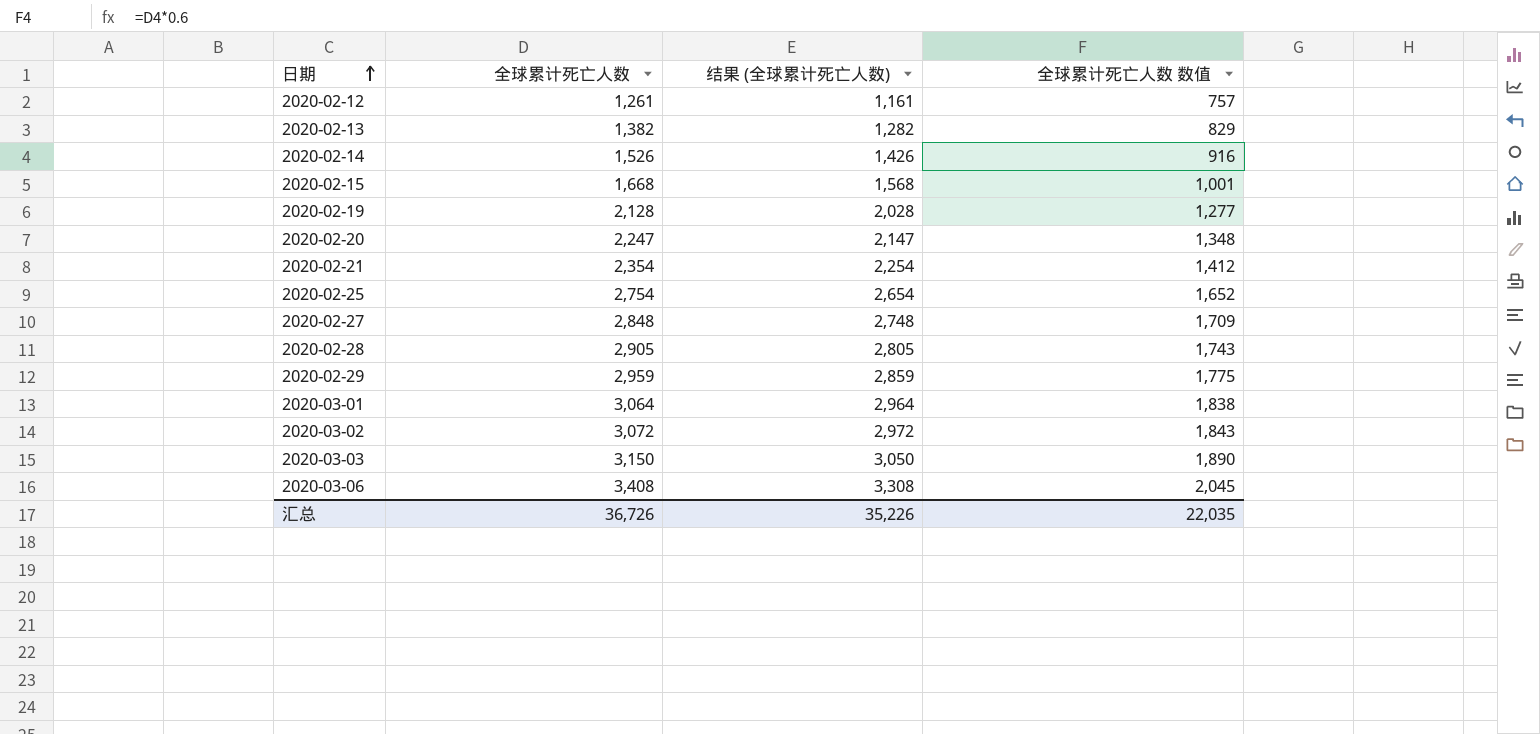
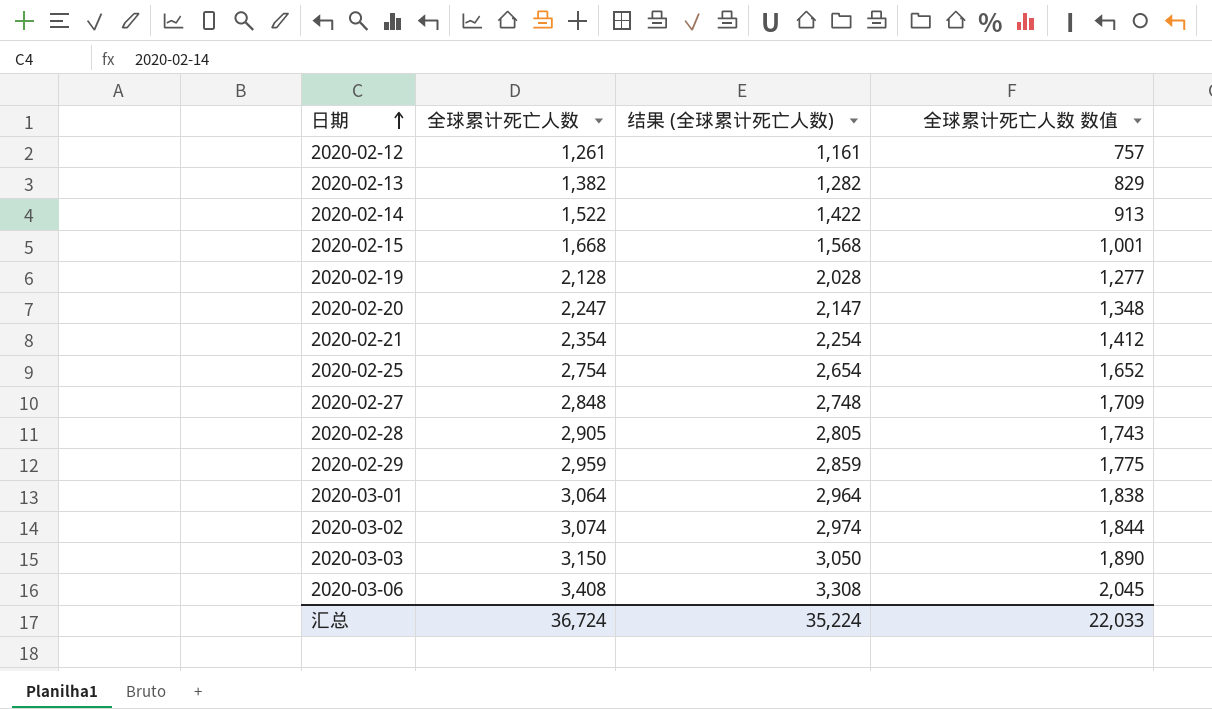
2020-02-14 | 全球累计死亡人数: 1,526 -> 1,522
2020-02-14 | 结果 (全球累计死亡人数): 1,426 -> 1,422
2020-02-14 | 全球累计死亡人数 数值: 916 -> 913
2020-03-02 | 全球累计死亡人数: 3,072 -> 3,074
2020-03-02 | 结果 (全球累计死亡人数): 2,972 -> 2,974
2020-03-02 | 全球累计死亡人数 数值: 1,843 -> 1,844
汇总 | 全球累计死亡人数: 36,726 -> 36,724
汇总 | 结果 (全球累计死亡人数): 35,226 -> 35,224
汇总 | 全球累计死亡人数 数值: 22,035 -> 22,033

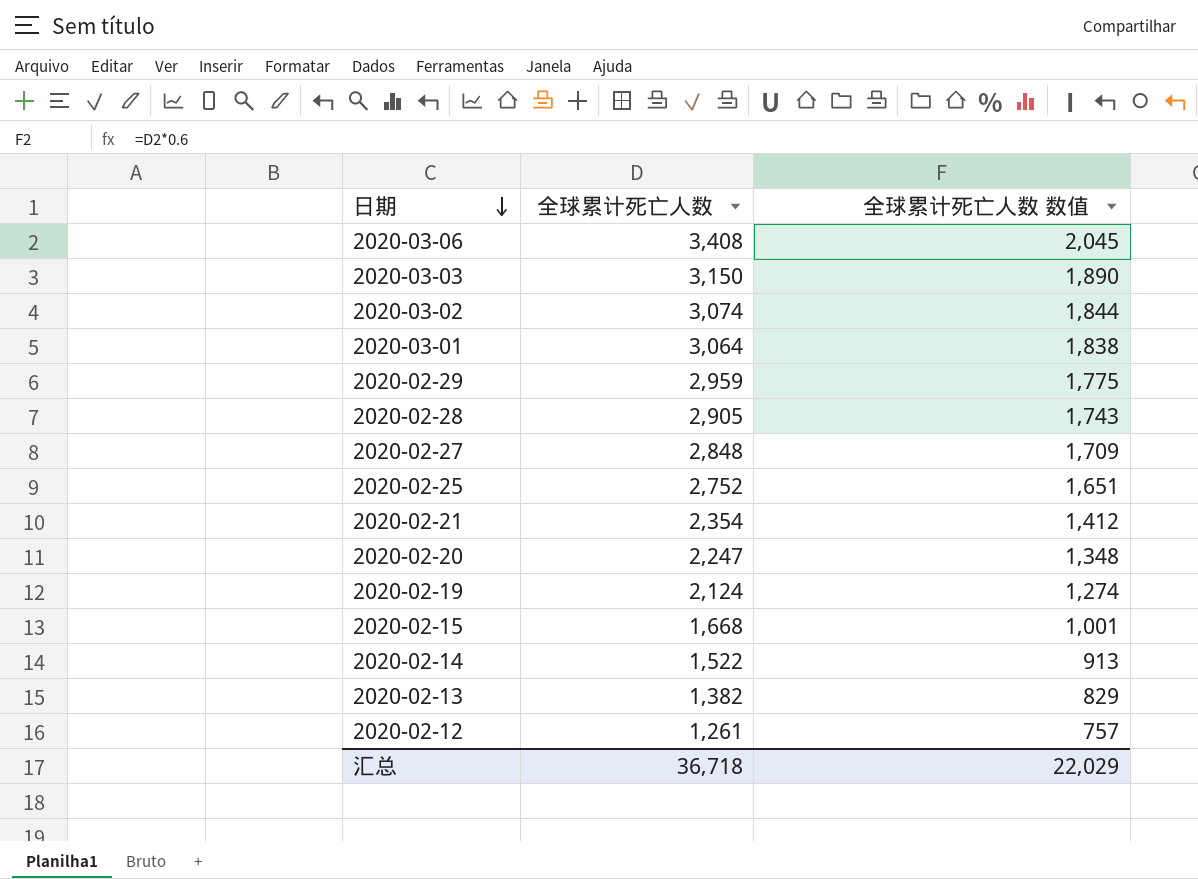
row order: 日期 ascending -> 日期 descending
column 结果 (全球累计死亡人数) | formula: [全球累计死亡人数] - 100 -> none
2020-02-25 | 全球累计死亡人数: 2,754 -> 2,752
2020-02-25 | 全球累计死亡人数 数值: 1,652 -> 1,651
2020-02-19 | 全球累计死亡人数: 2,128 -> 2,124
2020-02-19 | 全球累计死亡人数 数值: 1,277 -> 1,274
汇总 | 全球累计死亡人数: 36,724 -> 36,718
汇总 | 全球累计死亡人数 数值: 22,033 -> 22,029

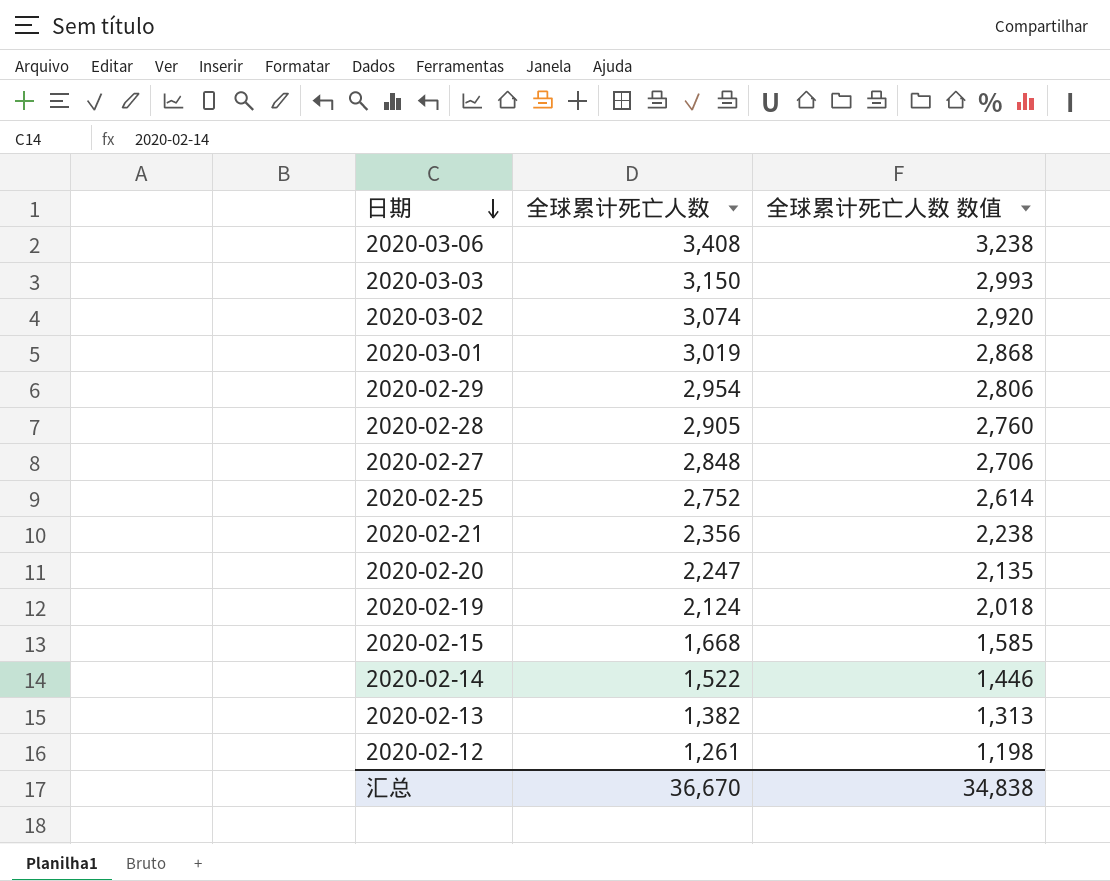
column 全球累计死亡人数 数值 | formula: [全球累计死亡人数] * 0.6 -> [全球累计死亡人数] * 0.95
2020-03-01 | 全球累计死亡人数: 3,064 -> 3,019
2020-02-29 | 全球累计死亡人数: 2,959 -> 2,954
2020-02-21 | 全球累计死亡人数: 2,354 -> 2,356
汇总 | 全球累计死亡人数: 36,718 -> 36,670
汇总 | 全球累计死亡人数 数值: 22,029 -> 34,838

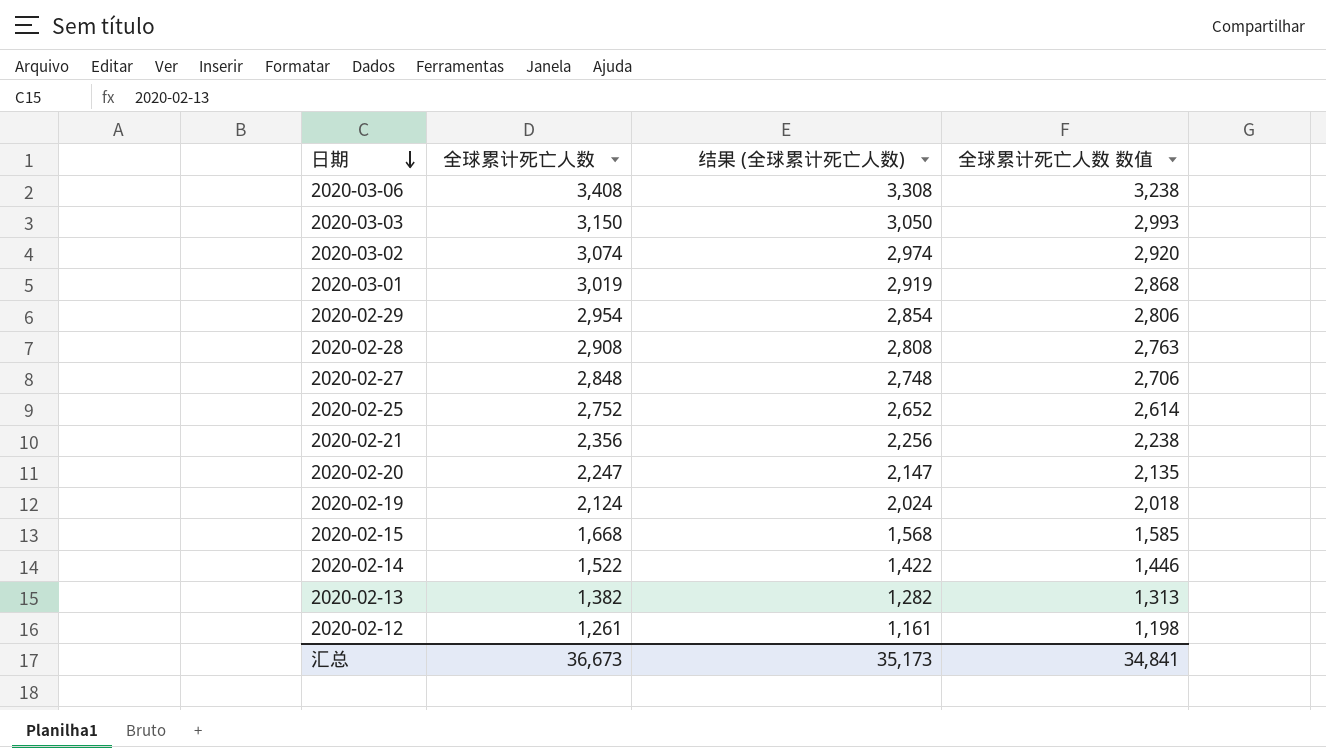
column 结果 (全球累计死亡人数) | formula: none -> [全球累计死亡人数] - 100
2020-02-28 | 全球累计死亡人数: 2,905 -> 2,908
2020-02-28 | 全球累计死亡人数 数值: 2,760 -> 2,763
汇总 | 全球累计死亡人数: 36,670 -> 36,673
汇总 | 全球累计死亡人数 数值: 34,838 -> 34,841

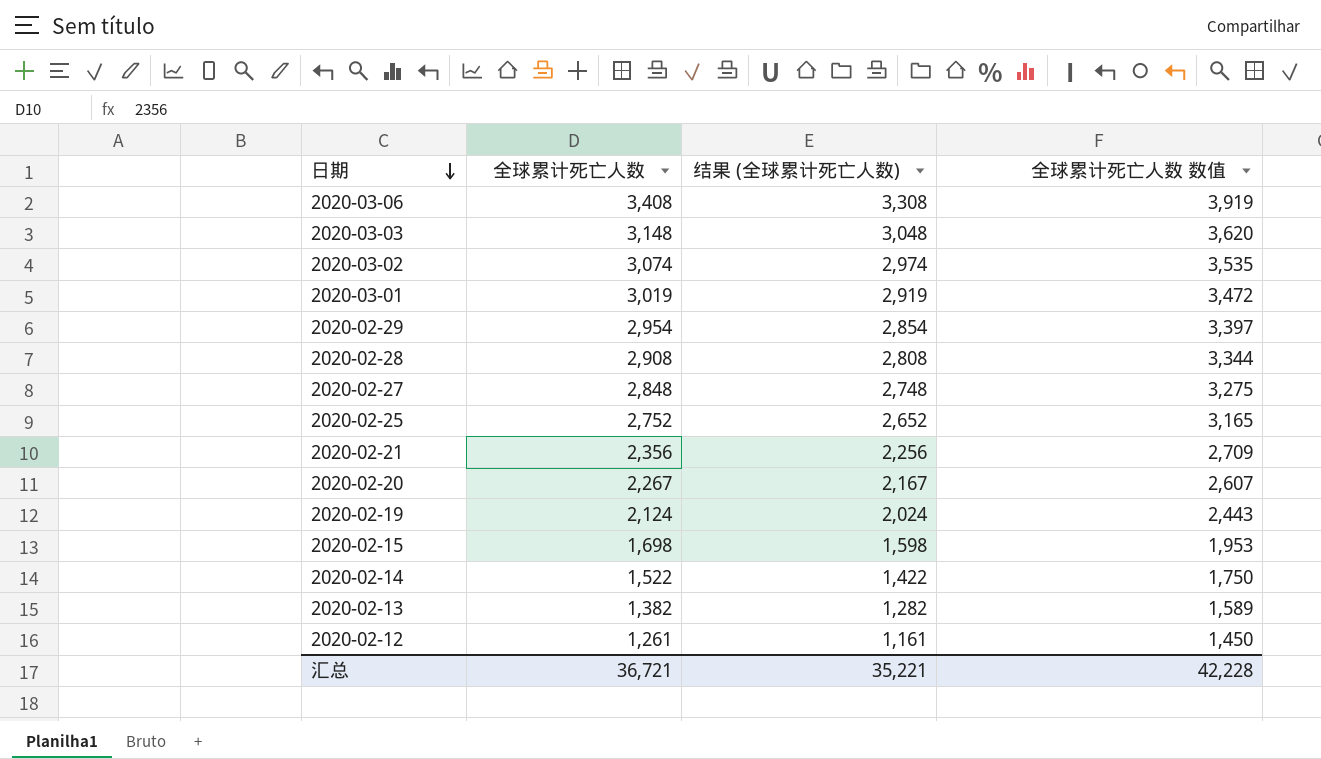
column 全球累计死亡人数 数值 | formula: [全球累计死亡人数] * 0.95 -> [全球累计死亡人数] * 1.15
2020-03-03 | 全球累计死亡人数: 3,150 -> 3,148
2020-03-03 | 结果 (全球累计死亡人数): 3,050 -> 3,048
2020-02-20 | 全球累计死亡人数: 2,247 -> 2,267
2020-02-20 | 结果 (全球累计死亡人数): 2,147 -> 2,167
2020-02-15 | 全球累计死亡人数: 1,668 -> 1,698
2020-02-15 | 结果 (全球累计死亡人数): 1,568 -> 1,598
汇总 | 全球累计死亡人数: 36,673 -> 36,721
汇总 | 结果 (全球累计死亡人数): 35,173 -> 35,221
汇总 | 全球累计死亡人数 数值: 34,841 -> 42,228

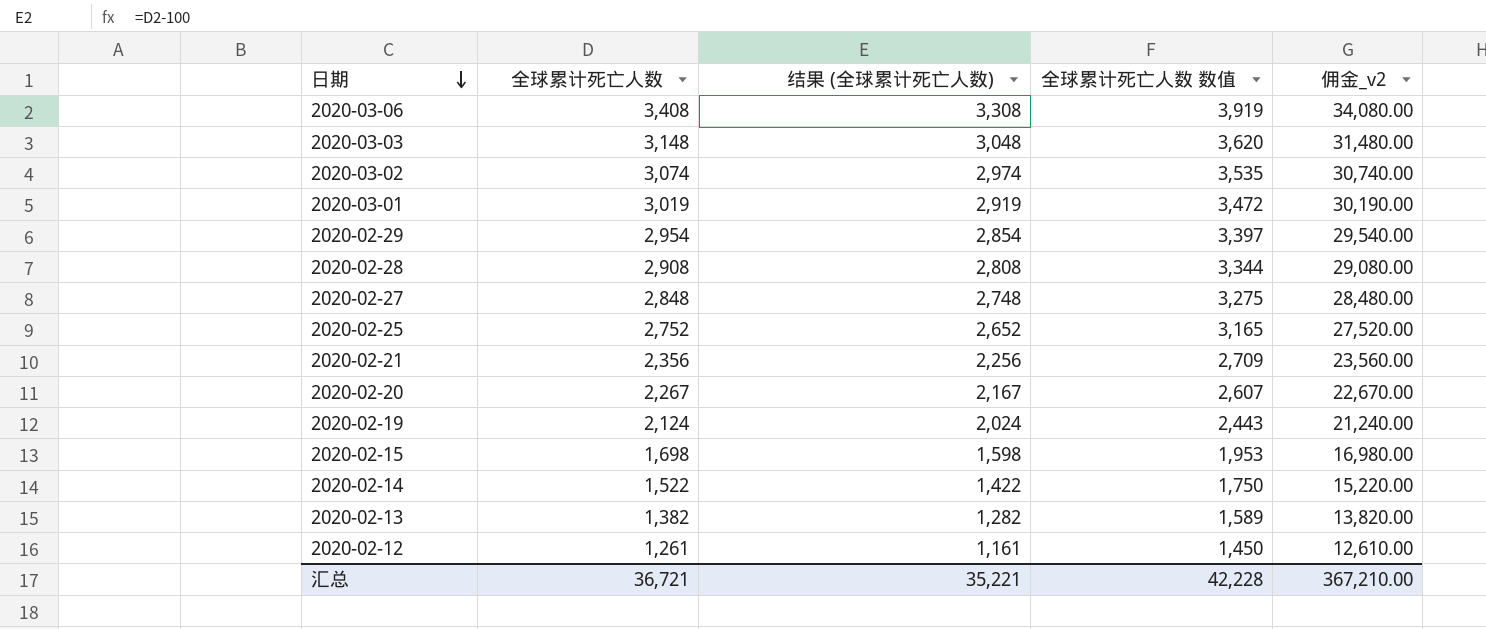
column 佣金_v2 | formula: none -> [全球累计死亡人数] * 10

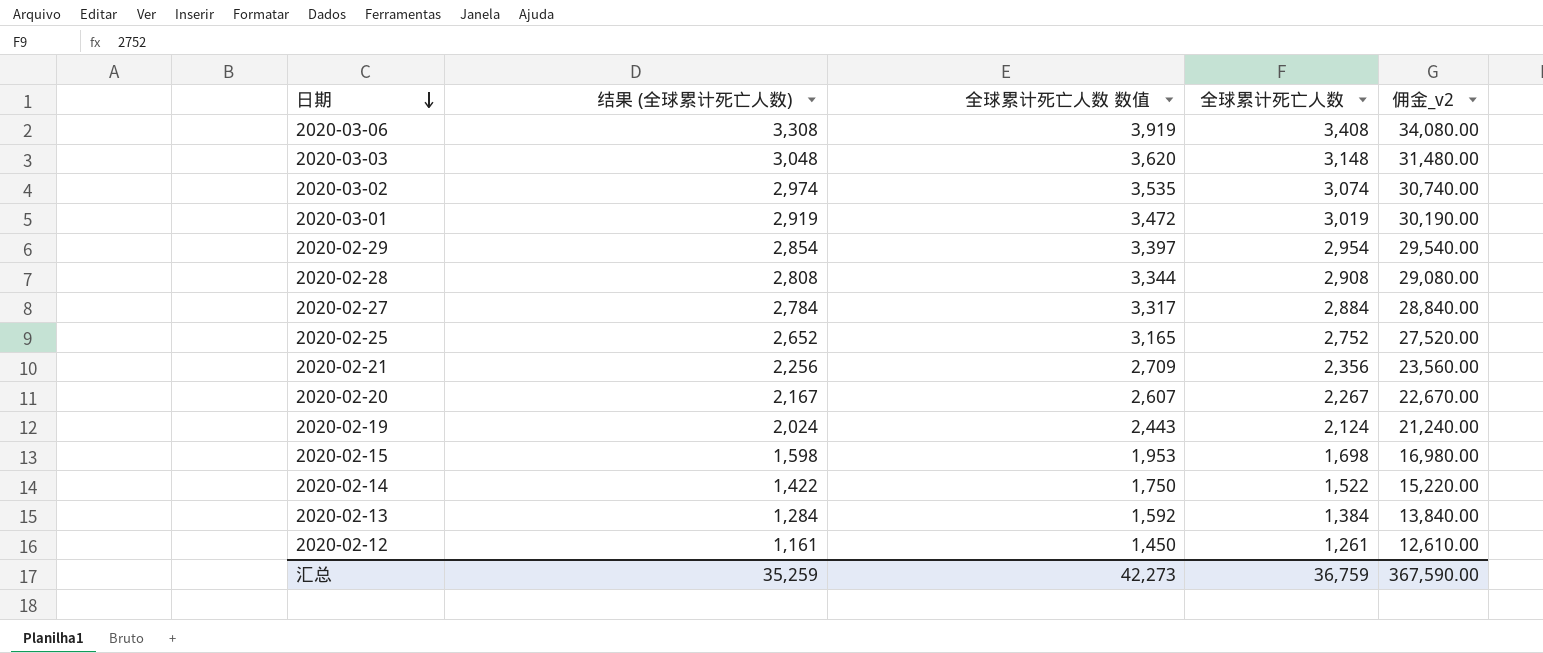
column 全球累计死亡人数 | position: 2 -> 4
2020-02-27 | 结果 (全球累计死亡人数): 2,748 -> 2,784
2020-02-27 | 全球累计死亡人数 数值: 3,275 -> 3,317
2020-02-27 | 全球累计死亡人数: 2,848 -> 2,884
2020-02-27 | 佣金_v2: 28,480.00 -> 28,840.00
2020-02-13 | 结果 (全球累计死亡人数): 1,282 -> 1,284
2020-02-13 | 全球累计死亡人数 数值: 1,589 -> 1,592
2020-02-13 | 全球累计死亡人数: 1,382 -> 1,384
2020-02-13 | 佣金_v2: 13,820.00 -> 13,840.00
汇总 | 结果 (全球累计死亡人数): 35,221 -> 35,259
汇总 | 全球累计死亡人数 数值: 42,228 -> 42,273
汇总 | 全球累计死亡人数: 36,721 -> 36,759
汇总 | 佣金_v2: 367,210.00 -> 367,590.00

